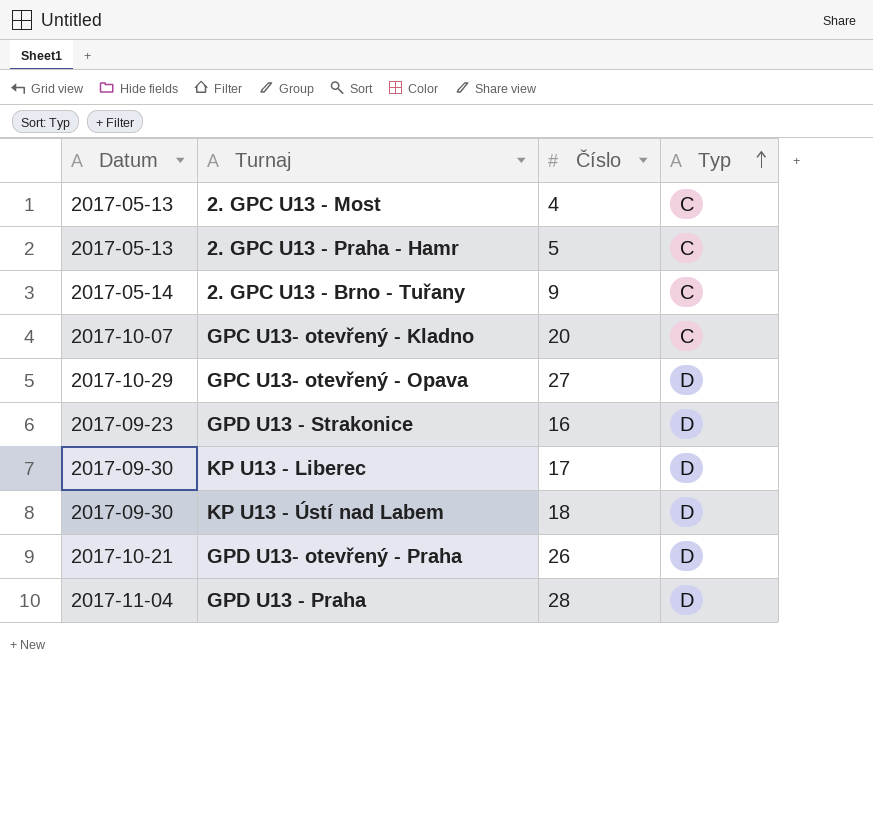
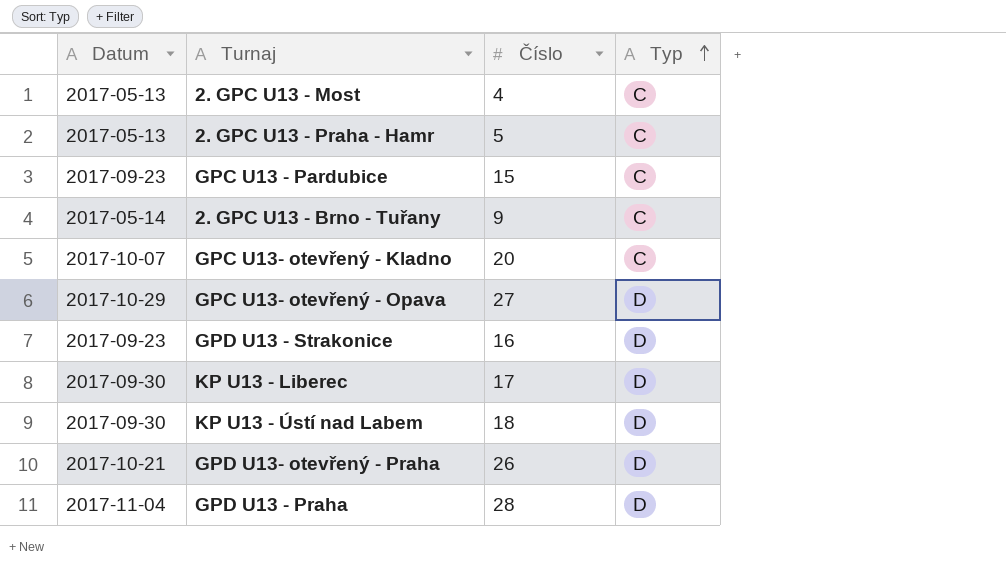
row GPC U13 - Pardubice: none -> 2017-09-23 | 15 | C

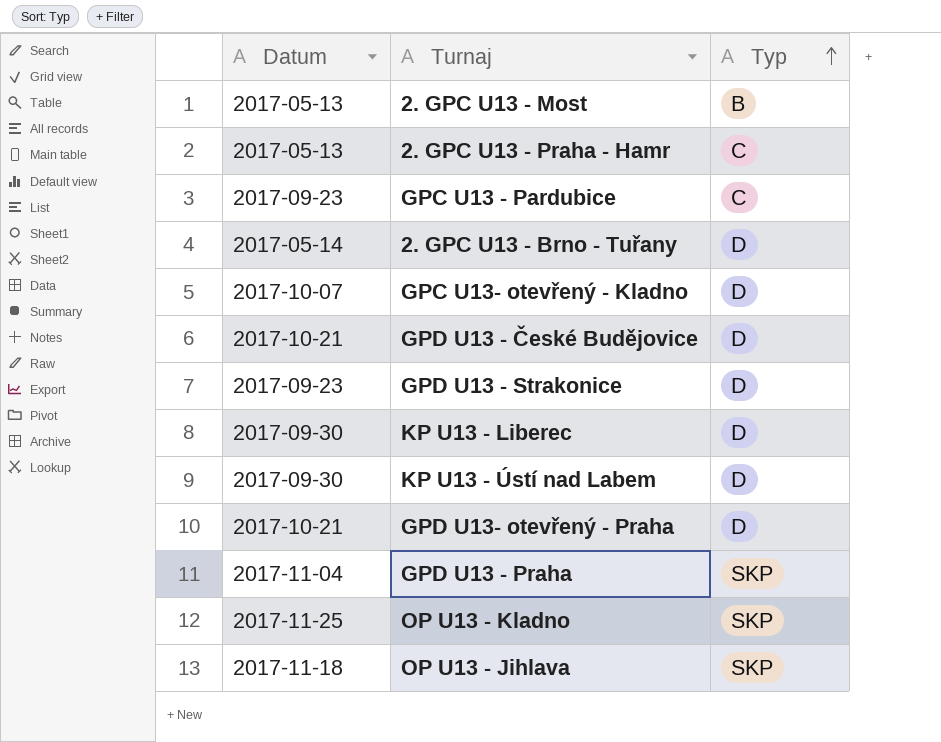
column Číslo | position: 3 -> none
row GPC U13- otevřený - Opava: 2017-10-29 | 27 | D -> none
2. GPC U13 - Most | Typ: C -> B
2. GPC U13 - Brno - Tuřany | Typ: C -> D
GPC U13- otevřený - Kladno | Typ: C -> D
row GPD U13 - České Budějovice: none -> 2017-10-21 | D
GPD U13 - Praha | Typ: D -> SKP
row OP U13 - Kladno: none -> 2017-11-25 | SKP
row OP U13 - Jihlava: none -> 2017-11-18 | SKP

